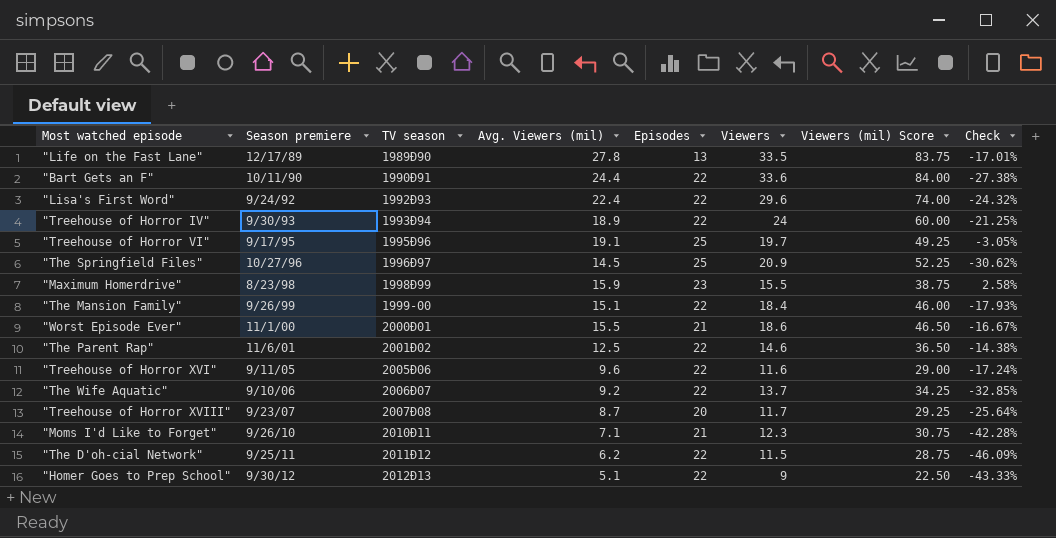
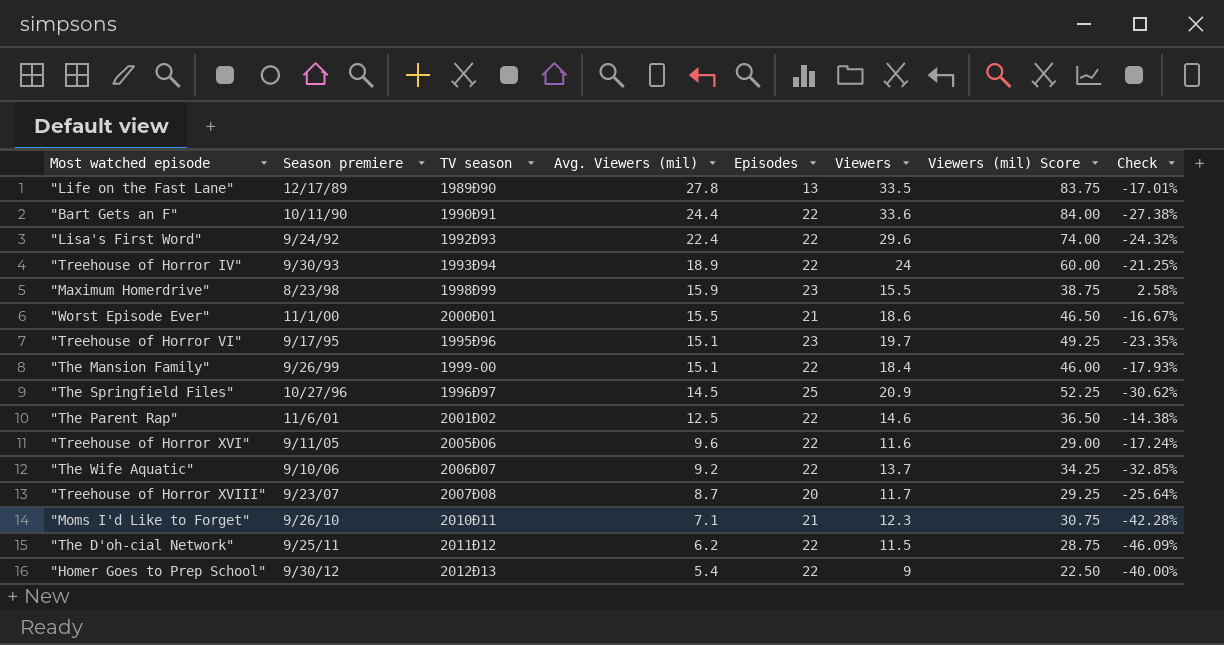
row order: Season premiere ascending -> Avg. Viewers (mil) descending
"Treehouse of Horror VI" | Avg. Viewers (mil): 19.1 -> 15.1
"Treehouse of Horror VI" | Episodes: 25 -> 23
"Treehouse of Horror VI" | Check: -3.05% -> -23.35%
"Homer Goes to Prep School" | Avg. Viewers (mil): 5.1 -> 5.4
"Homer Goes to Prep School" | Check: -43.33% -> -40.00%

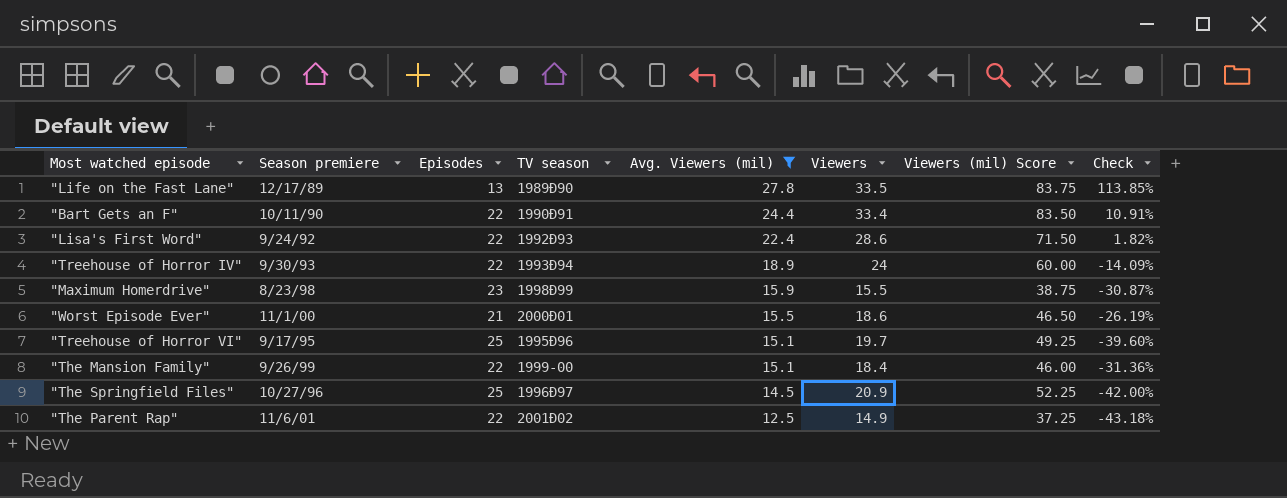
filter: none -> Avg. Viewers (mil) >= 12.5
column Episodes | position: 5 -> 3
column Check | formula: ([Avg. Viewers (mil)] - [Viewers]) / [Viewers] -> ([Avg. Viewers (mil)] - [Episodes]) / [Episodes]
"Bart Gets an F" | Viewers: 33.6 -> 33.4
"Bart Gets an F" | Viewers (mil) Score: 84.00 -> 83.50
"Lisa's First Word" | Viewers: 29.6 -> 28.6
"Lisa's First Word" | Viewers (mil) Score: 74.00 -> 71.50
"Treehouse of Horror VI" | Episodes: 23 -> 25
"The Parent Rap" | Viewers: 14.6 -> 14.9
"The Parent Rap" | Viewers (mil) Score: 36.50 -> 37.25

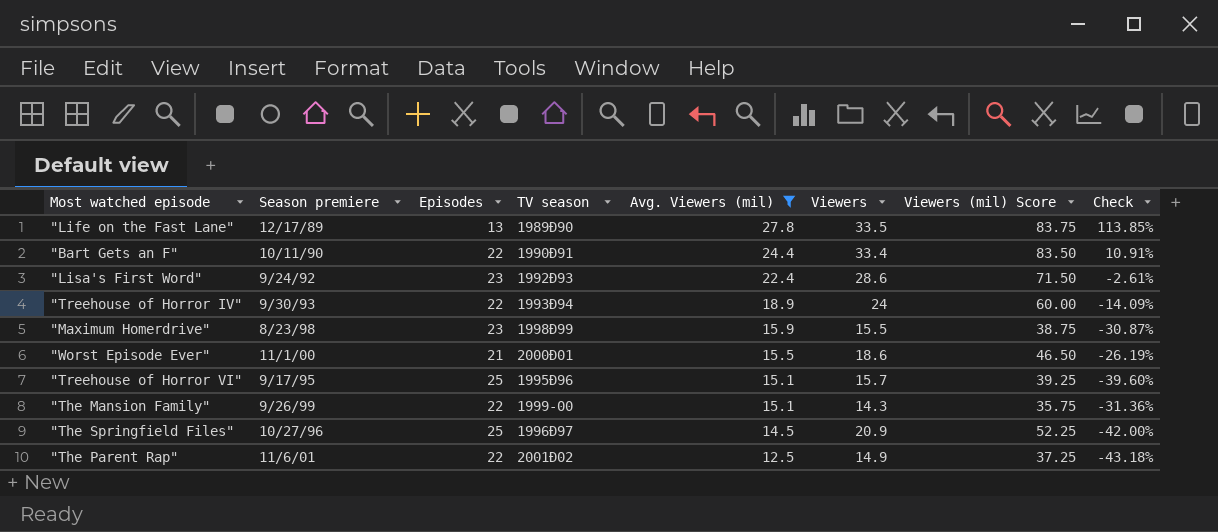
"Lisa's First Word" | Episodes: 22 -> 23
"Lisa's First Word" | Check: 1.82% -> -2.61%
"Treehouse of Horror VI" | Viewers: 19.7 -> 15.7
"Treehouse of Horror VI" | Viewers (mil) Score: 49.25 -> 39.25
"The Mansion Family" | Viewers: 18.4 -> 14.3
"The Mansion Family" | Viewers (mil) Score: 46.00 -> 35.75

